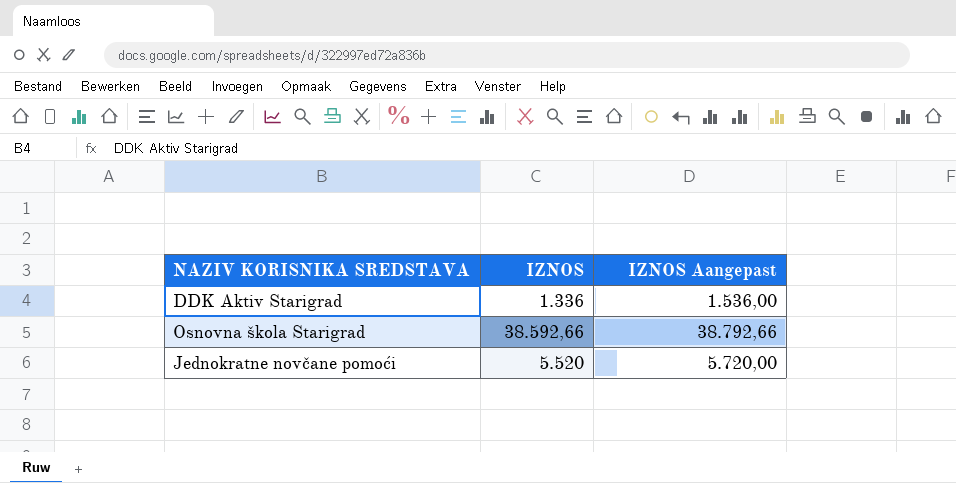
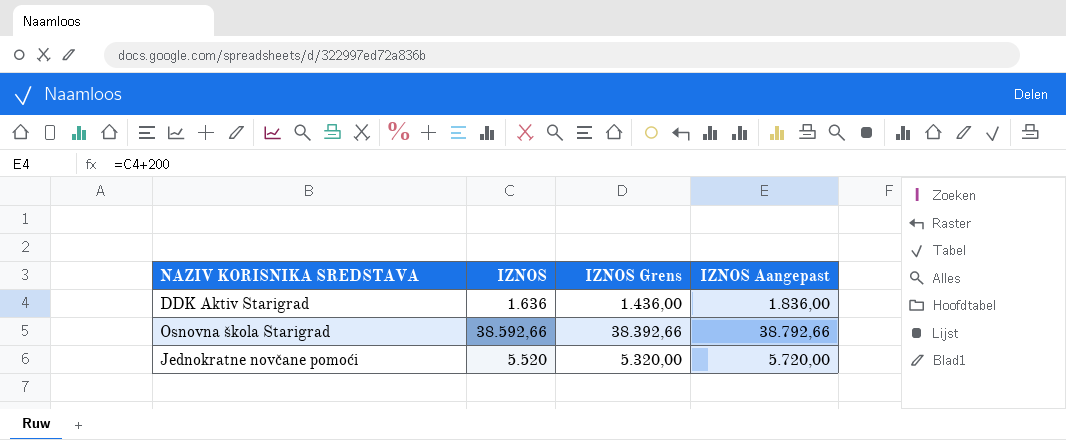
column IZNOS Grens | formula: none -> [IZNOS] - 200
DDK Aktiv Starigrad | IZNOS: 1.336 -> 1.636
DDK Aktiv Starigrad | IZNOS Aangepast: 1.536,00 -> 1.836,00

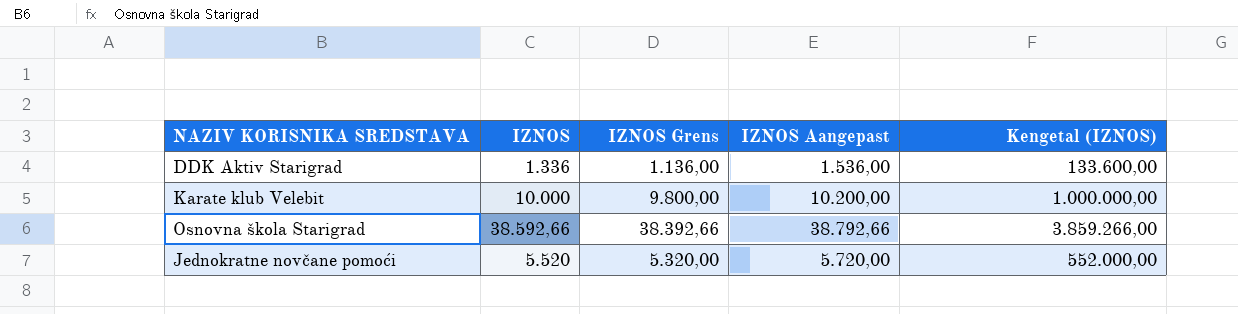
column Kengetal (IZNOS) | formula: none -> [IZNOS] * 100
DDK Aktiv Starigrad | IZNOS: 1.636 -> 1.336
DDK Aktiv Starigrad | IZNOS Grens: 1.436,00 -> 1.136,00
DDK Aktiv Starigrad | IZNOS Aangepast: 1.836,00 -> 1.536,00
row Karate klub Velebit: none -> 10.000 | 9.800,00 | 10.200,00 | 1.000.000,00

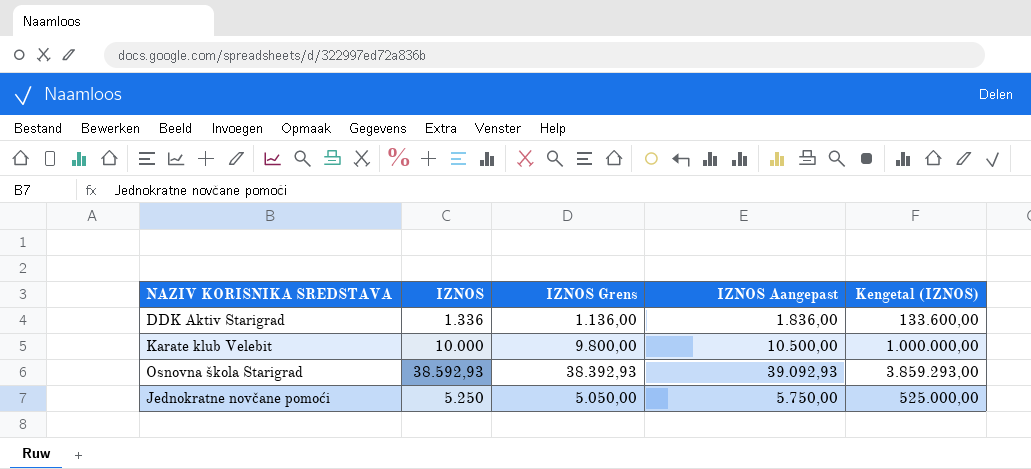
column IZNOS Aangepast | formula: [IZNOS] + 200 -> [IZNOS] + 500
Osnovna škola Starigrad | IZNOS: 38.592,66 -> 38.592,93
Osnovna škola Starigrad | IZNOS Grens: 38.392,66 -> 38.392,93
Osnovna škola Starigrad | Kengetal (IZNOS): 3.859.266,00 -> 3.859.293,00
Jednokratne novčane pomoći | IZNOS: 5.520 -> 5.250
Jednokratne novčane pomoći | IZNOS Grens: 5.320,00 -> 5.050,00
Jednokratne novčane pomoći | Kengetal (IZNOS): 552.000,00 -> 525.000,00

